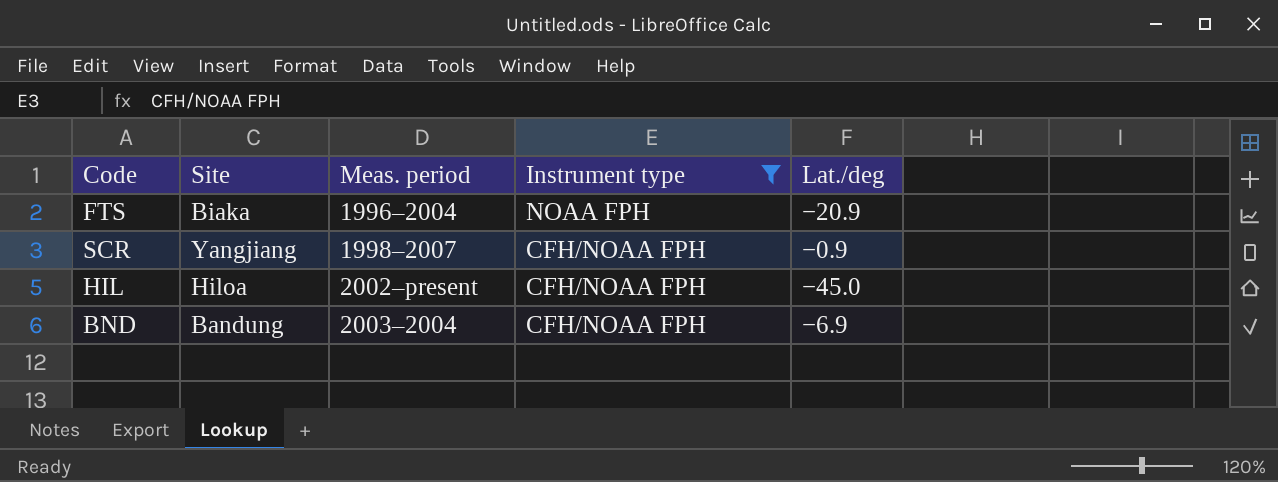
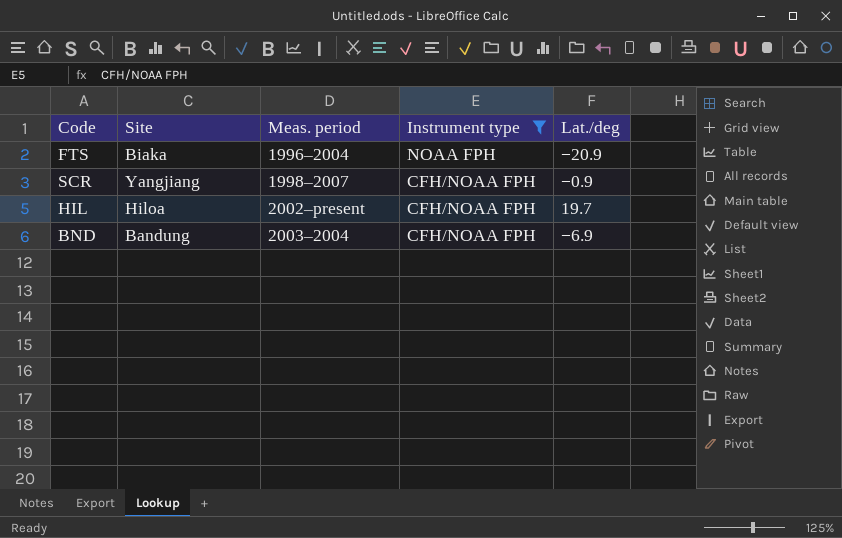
HIL | Lat./deg: −45.0 -> 19.7

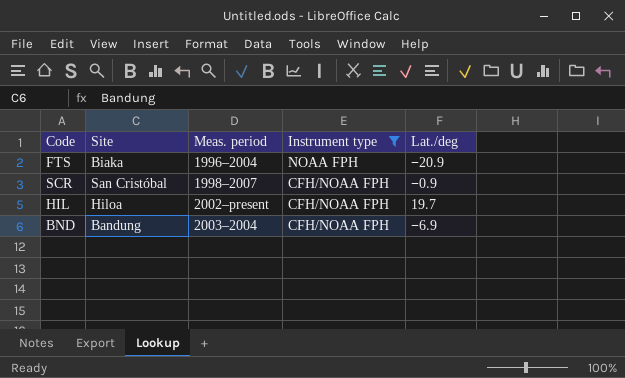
SCR | Site: Yangjiang -> San Cristóbal

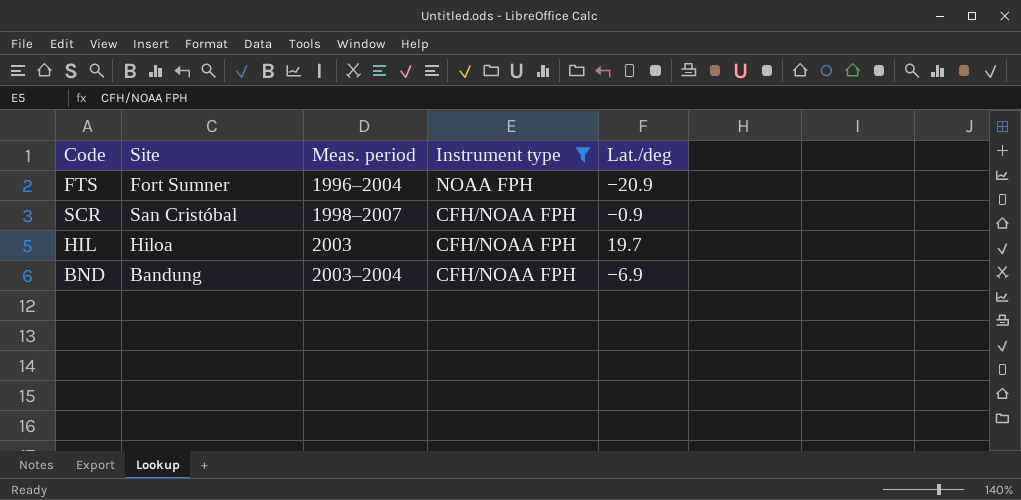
FTS | Site: Biaka -> Fort Sumner
HIL | Meas. period: 2002–present -> 2003

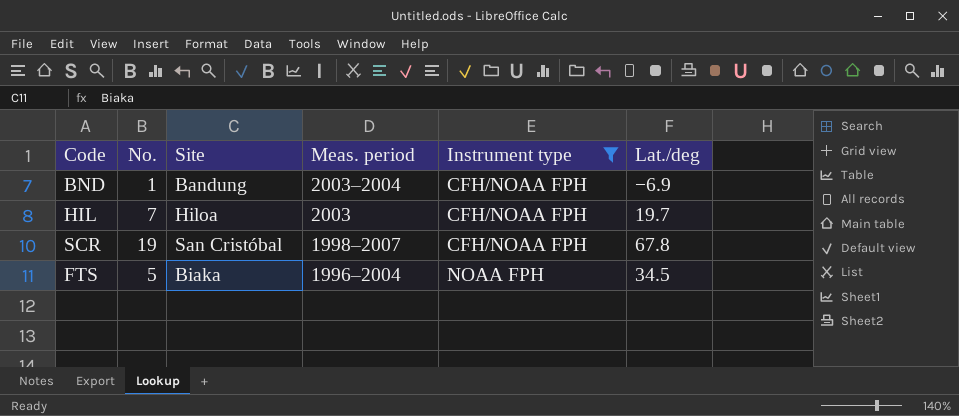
row order: Meas. period ascending -> Meas. period descending
column No. | position: none -> 2
SCR | Lat./deg: −0.9 -> 67.8
FTS | Site: Fort Sumner -> Biaka
FTS | Lat./deg: −20.9 -> 34.5

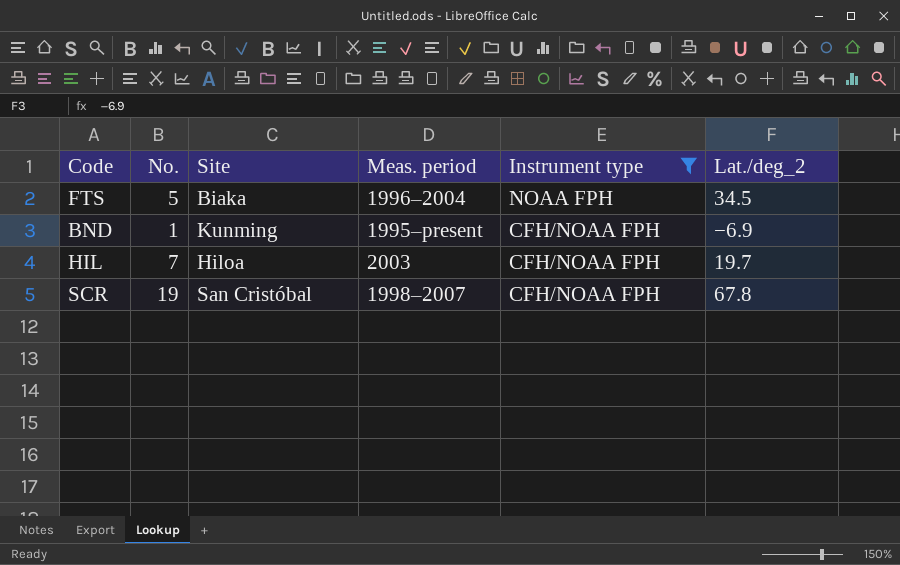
row order: Meas. period descending -> Instrument type descending
column name: Lat./deg -> Lat./deg_2
BND | Site: Bandung -> Kunming
BND | Meas. period: 2003–2004 -> 1995–present

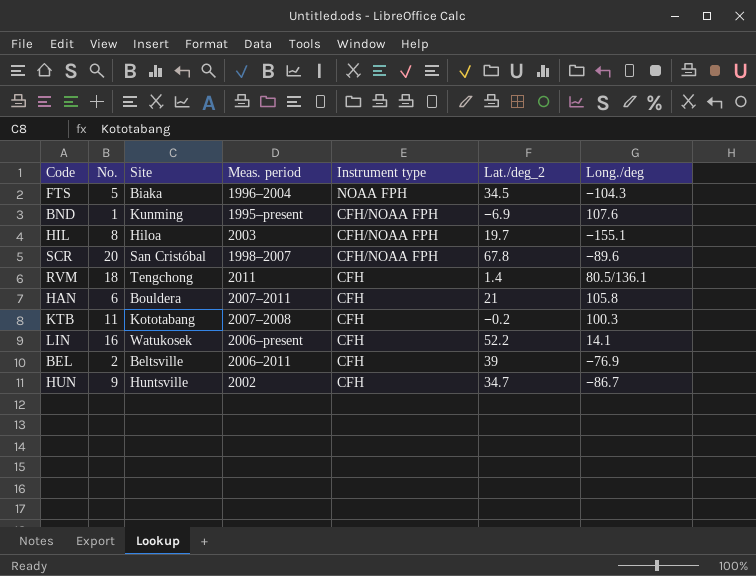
filter: Instrument type != CFH -> none
column Long./deg | position: none -> 7
HIL | No.: 7 -> 8
SCR | No.: 19 -> 20

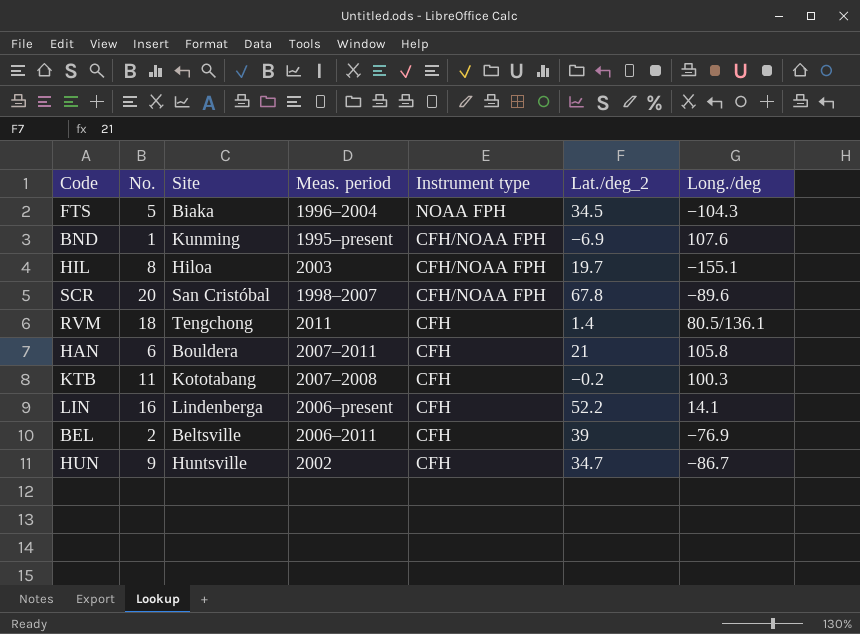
LIN | Site: Watukosek -> Lindenberga

